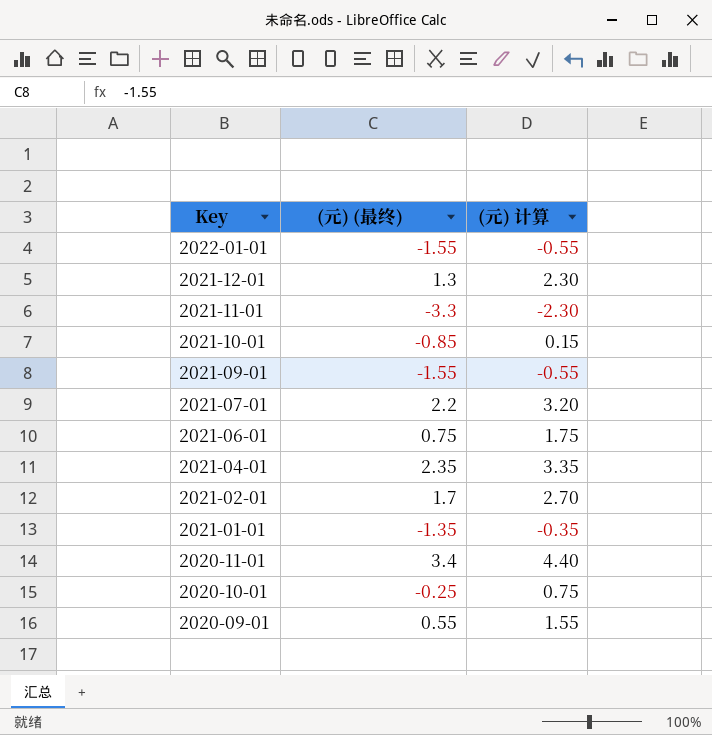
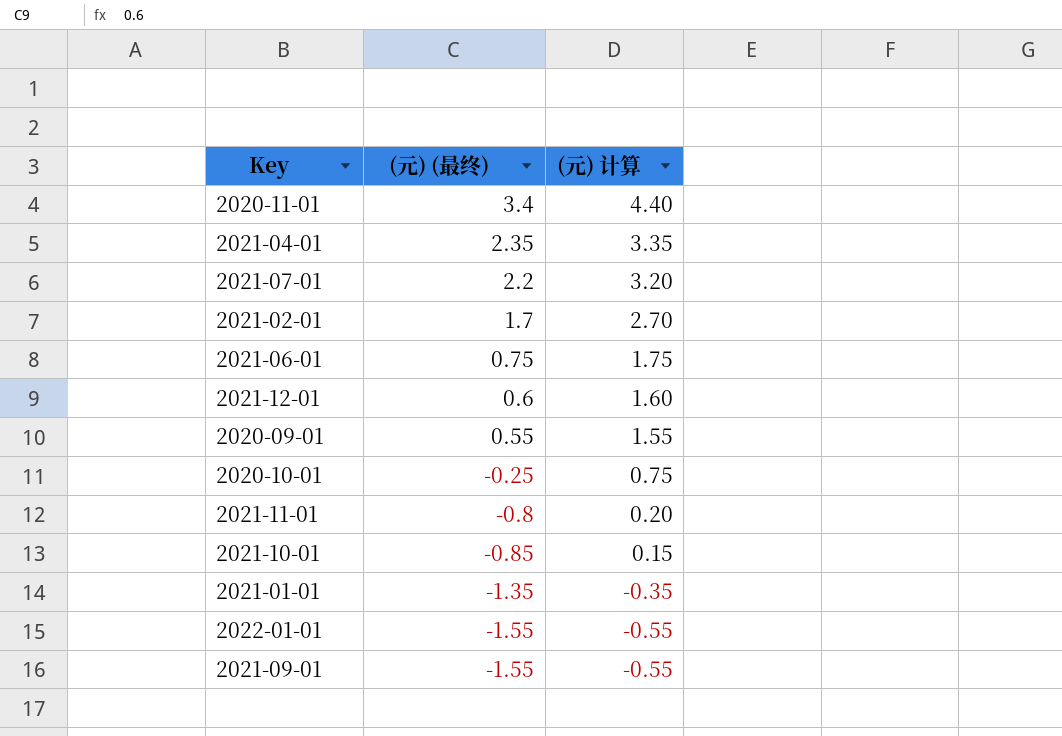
row order: Key descending -> (元) (最终) descending
2021-12-01 | (元) (最终): 1.3 -> 0.6
2021-12-01 | (元) 计算: 2.30 -> 1.60
2021-11-01 | (元) (最终): -3.3 -> -0.8
2021-11-01 | (元) 计算: -2.30 -> 0.20

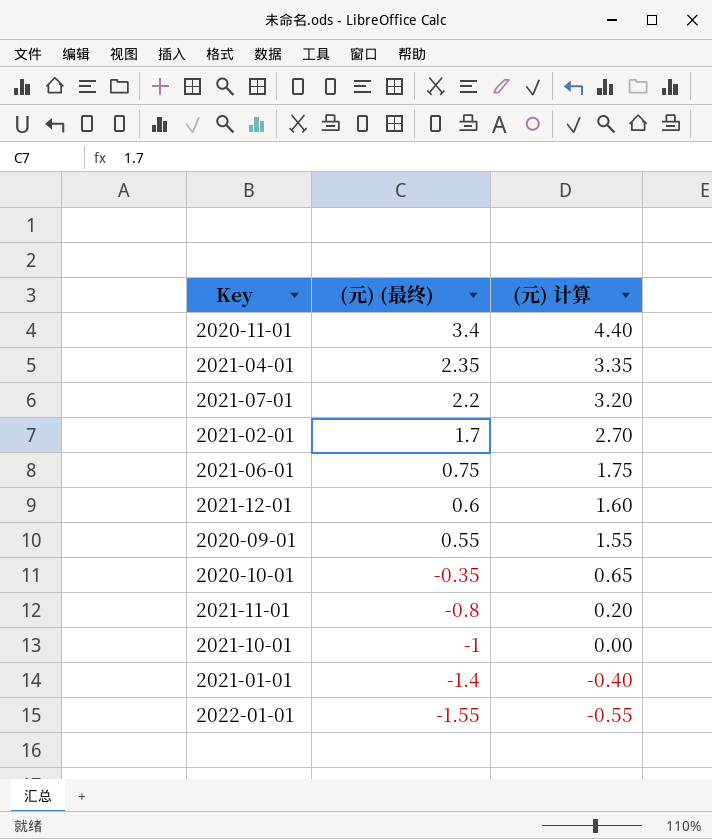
row 2021-09-01: -1.55 | -0.55 -> none
2020-10-01 | (元) (最终): -0.25 -> -0.35
2020-10-01 | (元) 计算: 0.75 -> 0.65
2021-10-01 | (元) (最终): -0.85 -> -1
2021-10-01 | (元) 计算: 0.15 -> 0.00
2021-01-01 | (元) (最终): -1.35 -> -1.4
2021-01-01 | (元) 计算: -0.35 -> -0.40

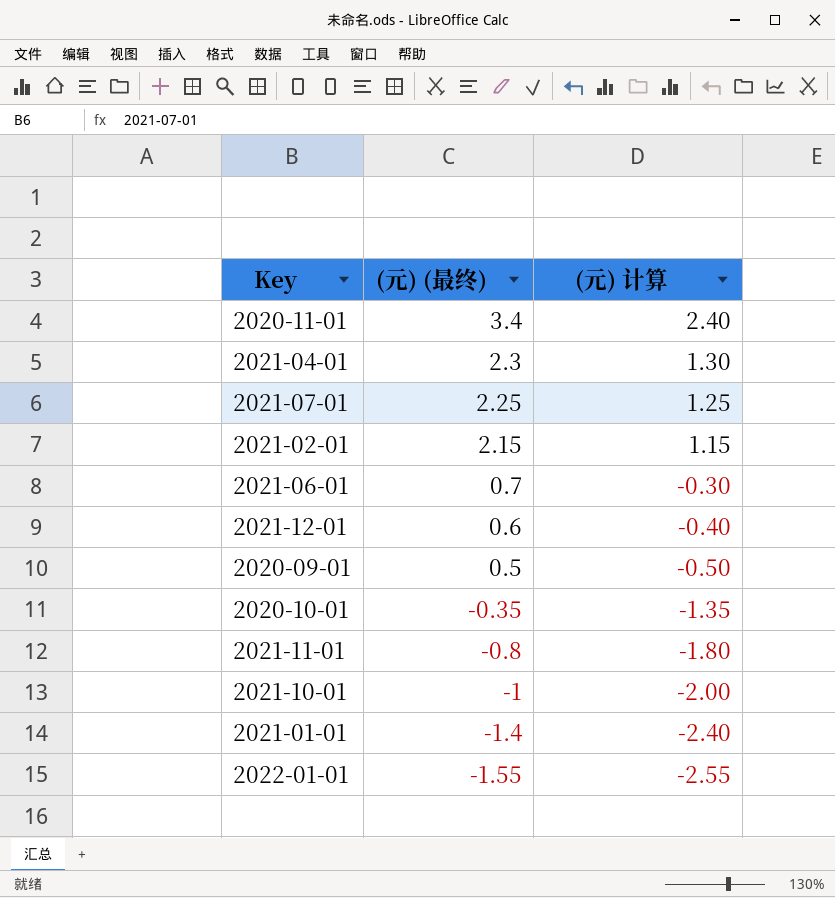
column (元) 计算 | formula: [(元) (最终)] + 1 -> [(元) (最终)] - 1
2021-04-01 | (元) (最终): 2.35 -> 2.3
2021-07-01 | (元) (最终): 2.2 -> 2.25
2021-02-01 | (元) (最终): 1.7 -> 2.15
2021-06-01 | (元) (最终): 0.75 -> 0.7
2020-09-01 | (元) (最终): 0.55 -> 0.5

